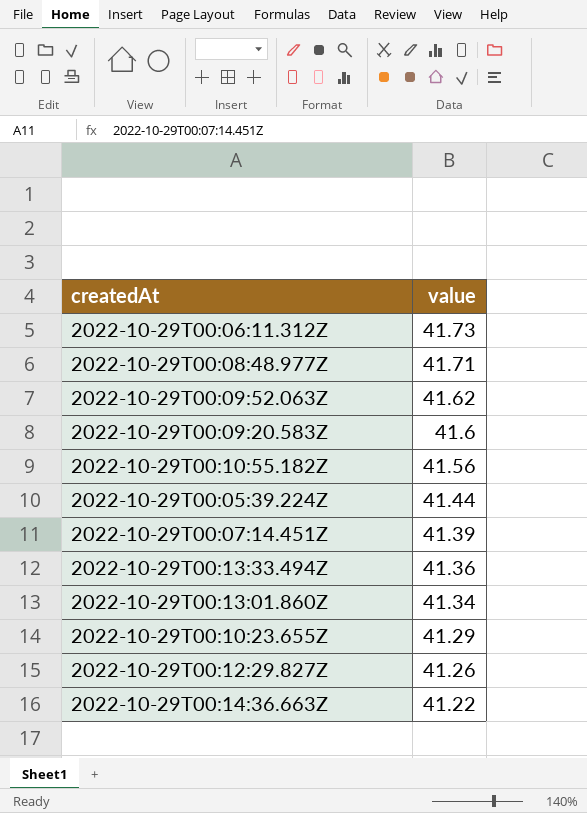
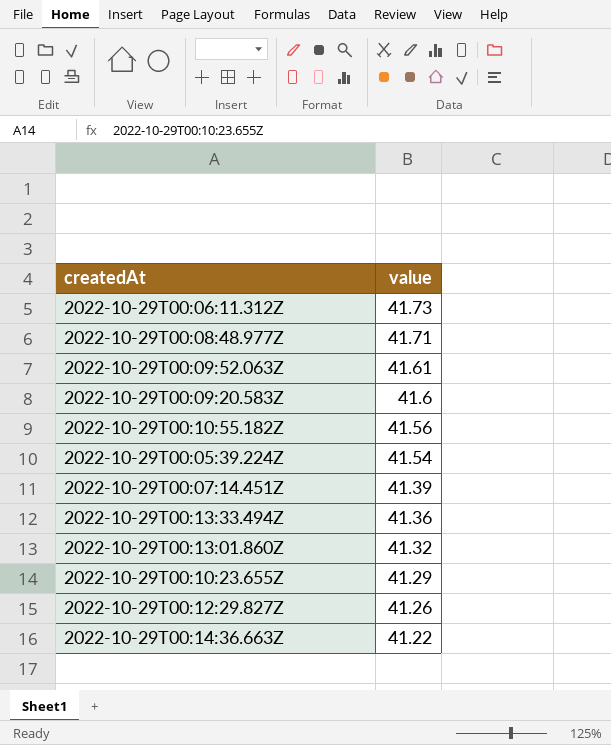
2022-10-29T00:09:52.063Z | value: 41.62 -> 41.61
2022-10-29T00:05:39.224Z | value: 41.44 -> 41.54
2022-10-29T00:13:01.860Z | value: 41.34 -> 41.32

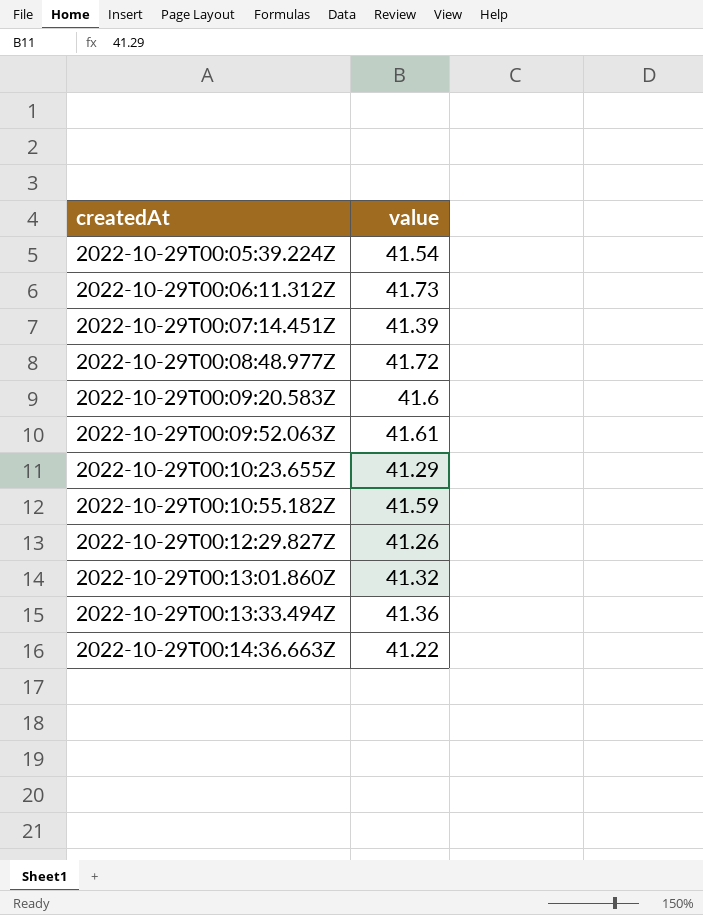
row order: value descending -> createdAt ascending
2022-10-29T00:08:48.977Z | value: 41.71 -> 41.72
2022-10-29T00:10:55.182Z | value: 41.56 -> 41.59

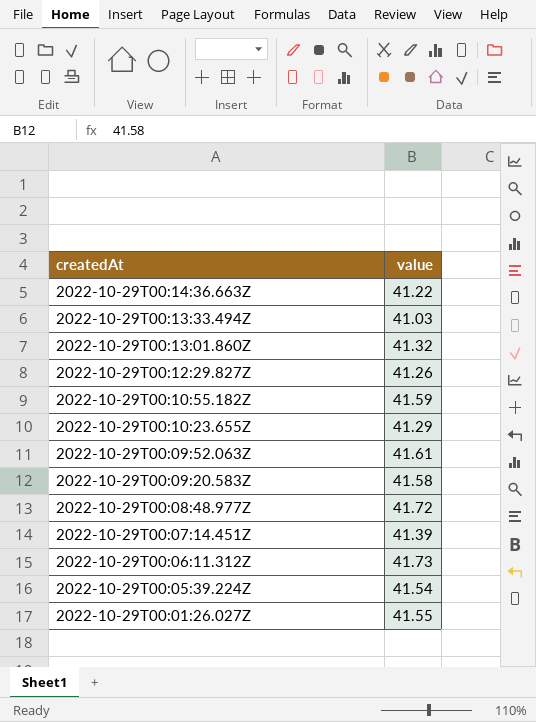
row order: createdAt ascending -> createdAt descending
2022-10-29T00:13:33.494Z | value: 41.36 -> 41.03
2022-10-29T00:09:20.583Z | value: 41.6 -> 41.58
row 2022-10-29T00:01:26.027Z: none -> 41.55

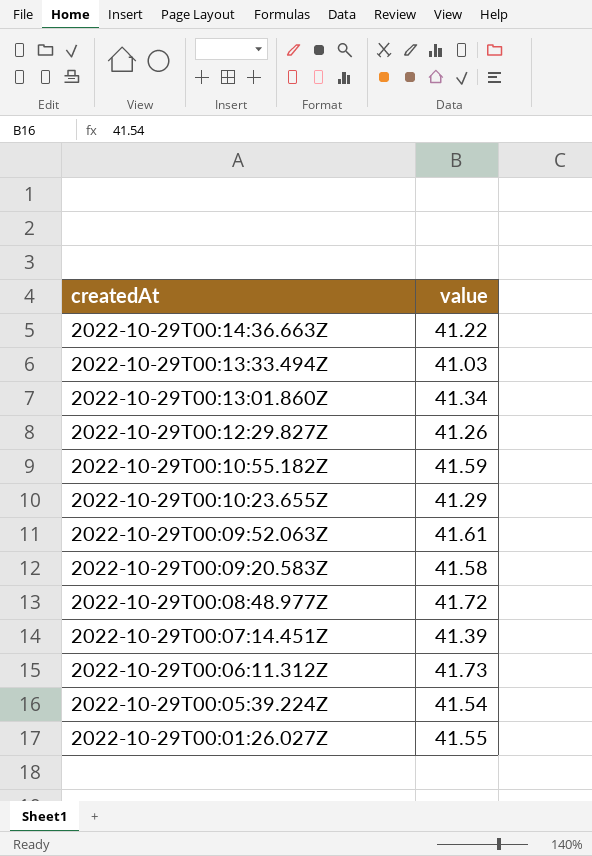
2022-10-29T00:13:01.860Z | value: 41.32 -> 41.34

